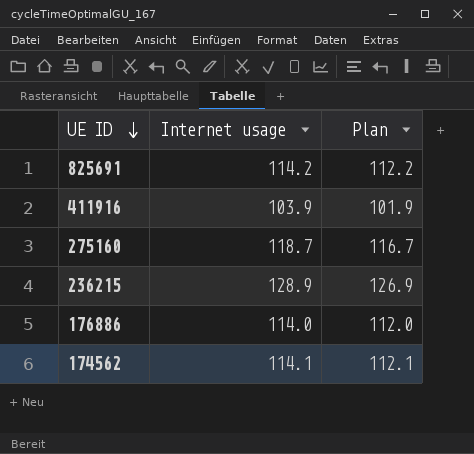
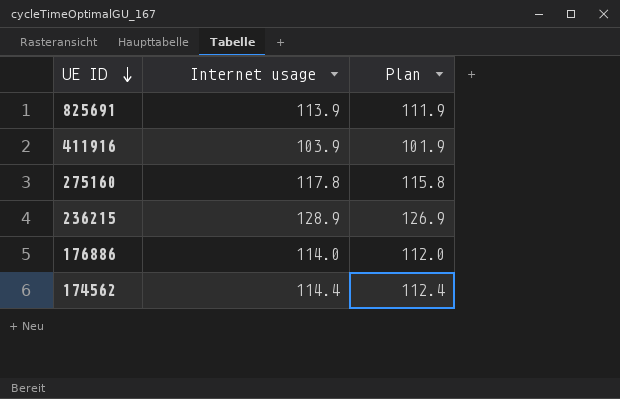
825691 | Internet usage: 114.2 -> 113.9
825691 | Plan: 112.2 -> 111.9
275160 | Internet usage: 118.7 -> 117.8
275160 | Plan: 116.7 -> 115.8
174562 | Internet usage: 114.1 -> 114.4
174562 | Plan: 112.1 -> 112.4

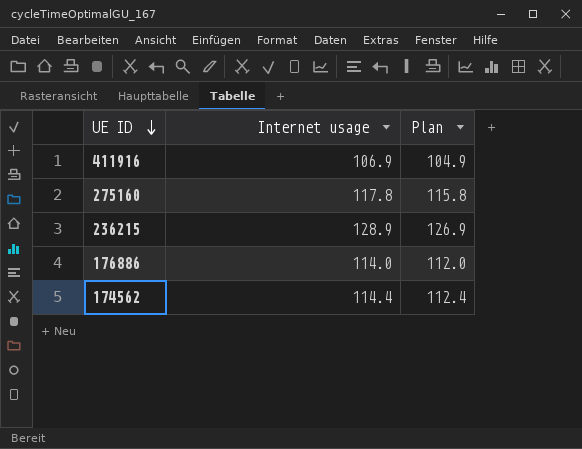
row 825691: 113.9 | 111.9 -> none
411916 | Internet usage: 103.9 -> 106.9
411916 | Plan: 101.9 -> 104.9

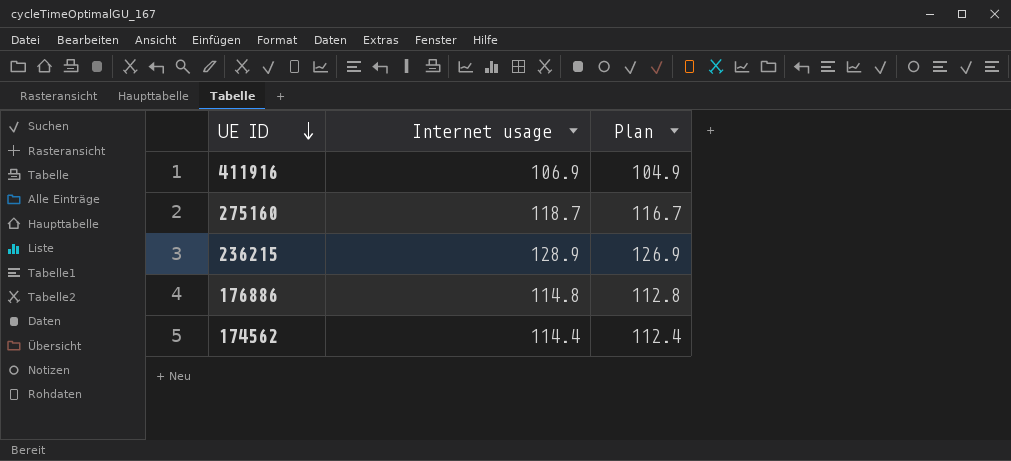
275160 | Internet usage: 117.8 -> 118.7
275160 | Plan: 115.8 -> 116.7
176886 | Internet usage: 114.0 -> 114.8
176886 | Plan: 112.0 -> 112.8

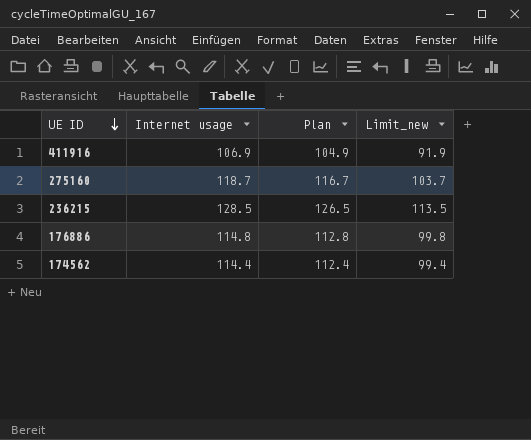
column Limit_new | formula: none -> [Internet usage] - 15
236215 | Internet usage: 128.9 -> 128.5
236215 | Plan: 126.9 -> 126.5

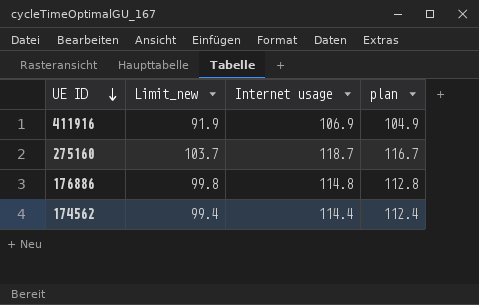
column Limit_new | position: 4 -> 2
column name: Plan -> plan
row 236215: 128.5 | 126.5 | 113.5 -> none

